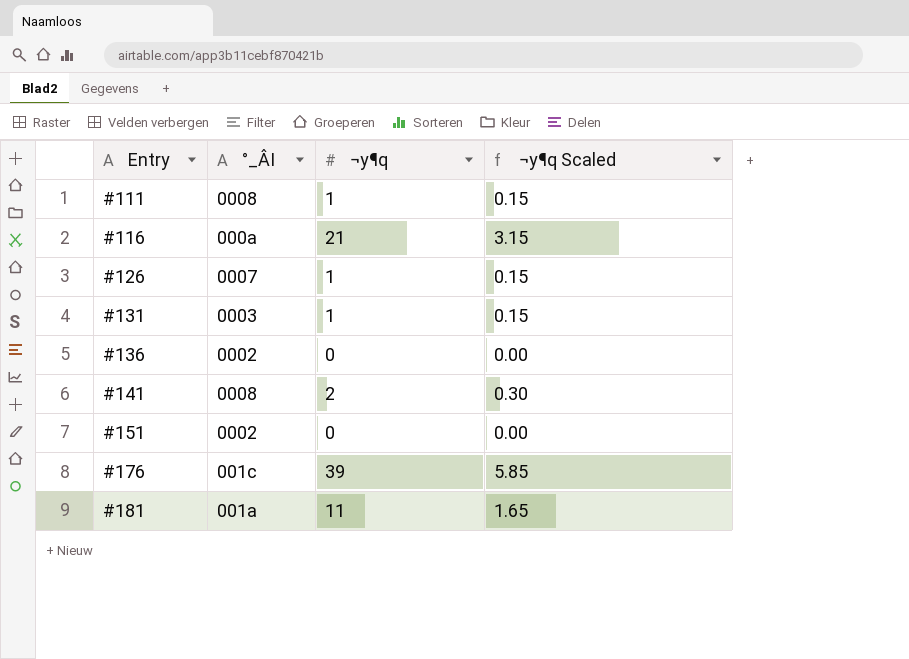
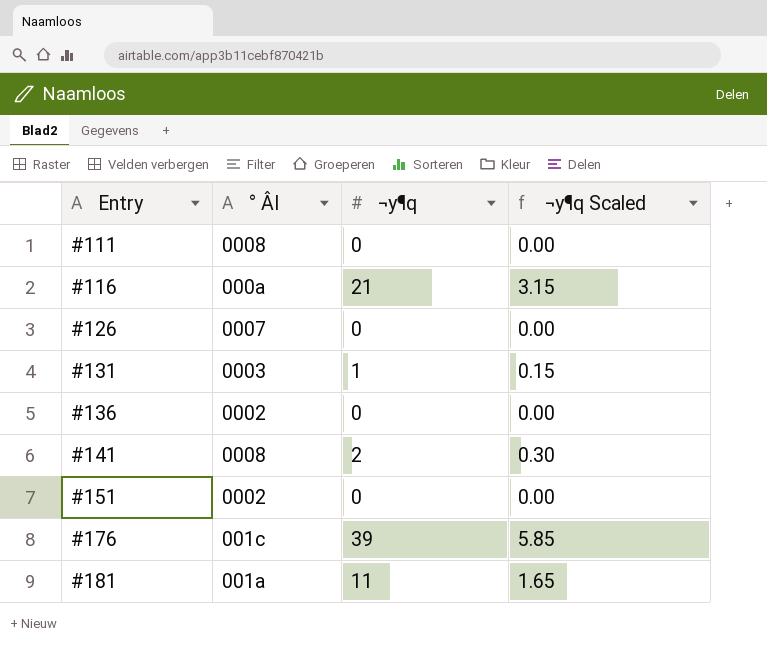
column name: °_ÂI -> ° ÂI
#111 | ¬y¶q: 1 -> 0
#111 | ¬y¶q Scaled: 0.15 -> 0.00
#126 | ¬y¶q: 1 -> 0
#126 | ¬y¶q Scaled: 0.15 -> 0.00

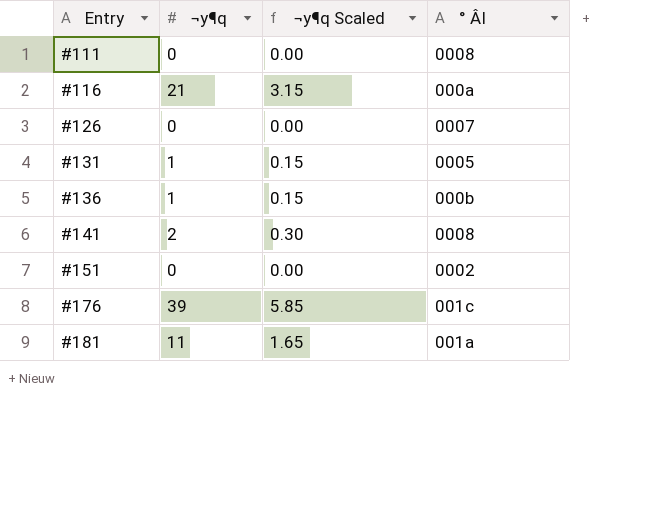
column ° ÂI | position: 2 -> 4
#131 | ° ÂI: 0003 -> 0005
#136 | ¬y¶q: 0 -> 1
#136 | ¬y¶q Scaled: 0.00 -> 0.15
#136 | ° ÂI: 0002 -> 000b

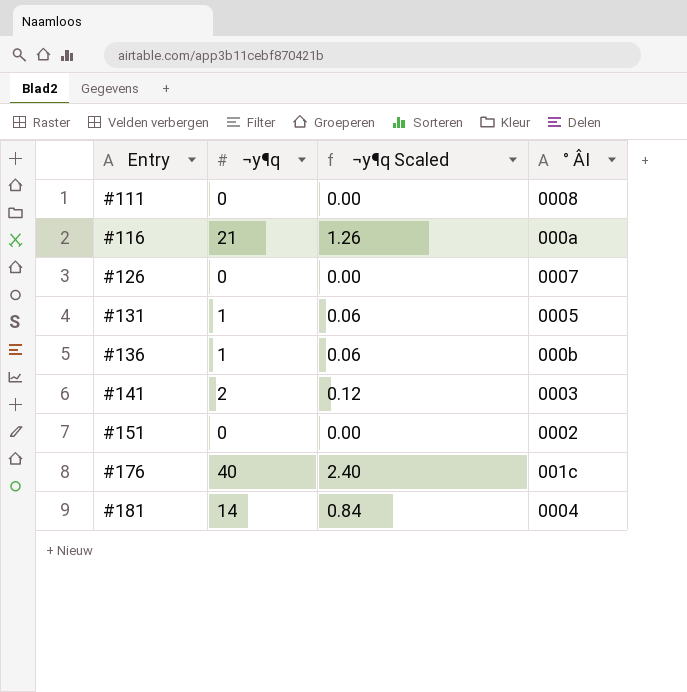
column ¬y¶q Scaled | formula: [¬y¶q] * 0.15 -> [¬y¶q] * 0.06
#141 | ° ÂI: 0008 -> 0003
#176 | ¬y¶q: 39 -> 40
#181 | ¬y¶q: 11 -> 14
#181 | ° ÂI: 001a -> 0004

